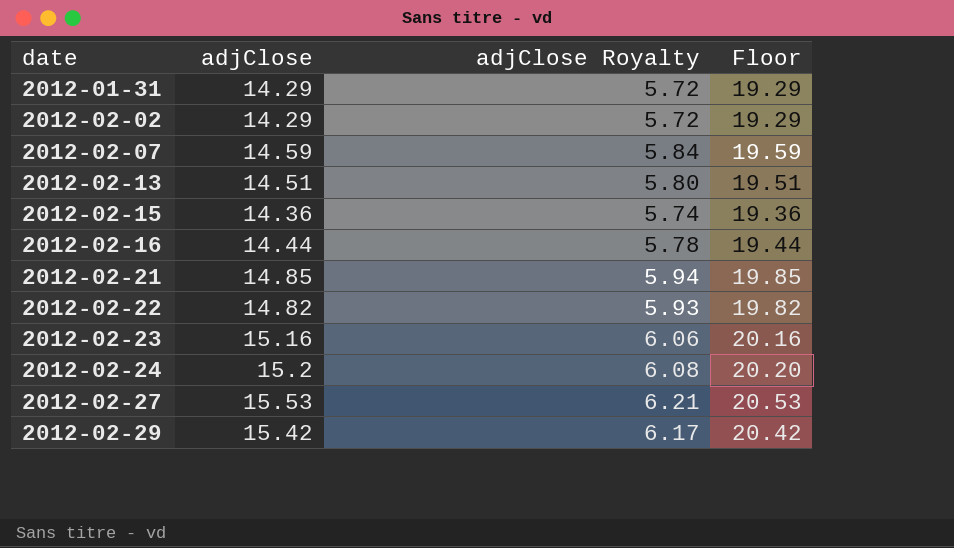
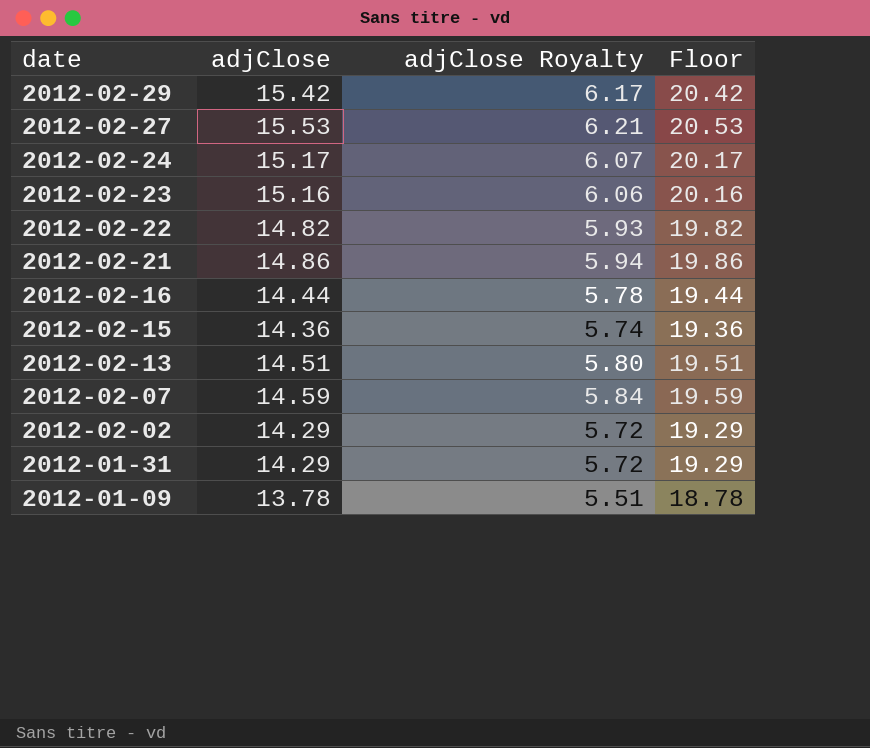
row order: date ascending -> date descending
2012-02-24 | adjClose: 15.2 -> 15.17
2012-02-24 | adjClose Royalty: 6.08 -> 6.07
2012-02-24 | Floor: 20.20 -> 20.17
2012-02-21 | adjClose: 14.85 -> 14.86
2012-02-21 | Floor: 19.85 -> 19.86
row 2012-01-09: none -> 13.78 | 5.51 | 18.78

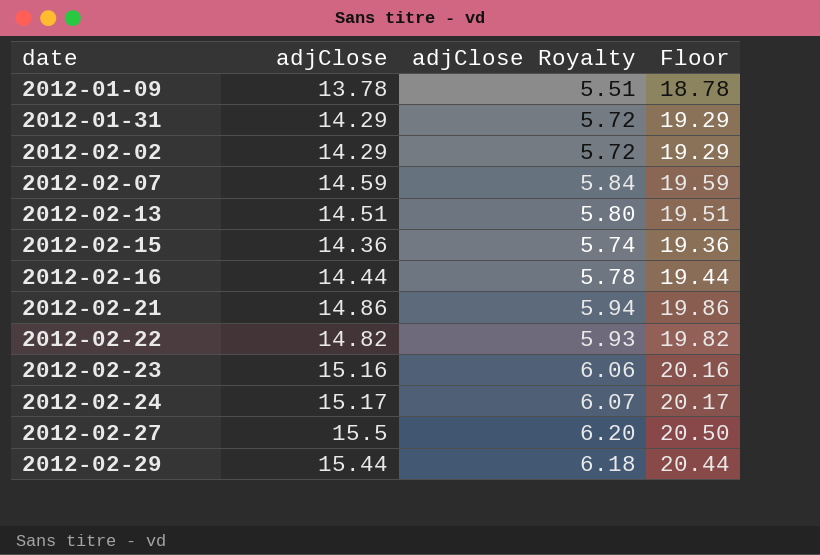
row order: date descending -> date ascending
2012-02-27 | adjClose: 15.53 -> 15.5
2012-02-27 | adjClose Royalty: 6.21 -> 6.20
2012-02-27 | Floor: 20.53 -> 20.50
2012-02-29 | adjClose: 15.42 -> 15.44
2012-02-29 | adjClose Royalty: 6.17 -> 6.18
2012-02-29 | Floor: 20.42 -> 20.44

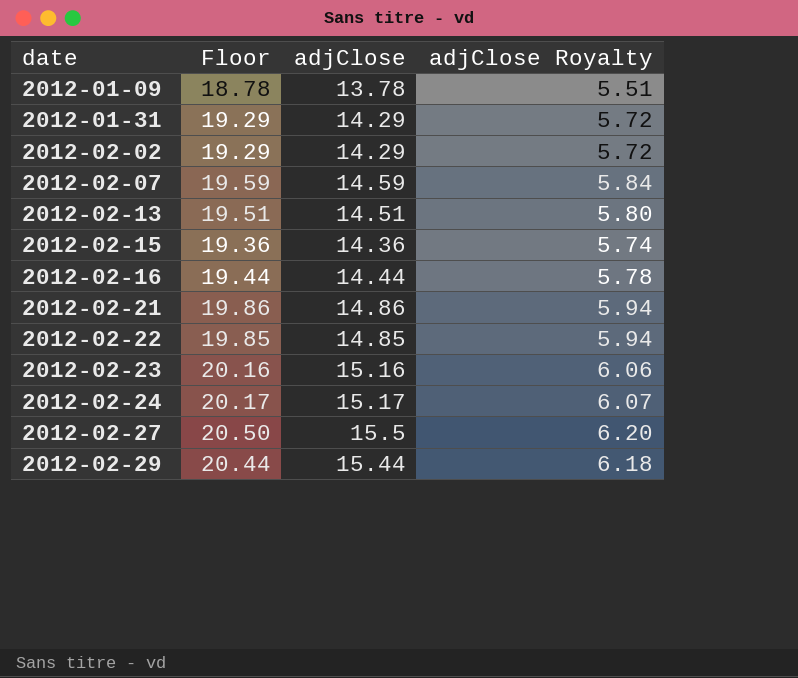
column Floor | position: 4 -> 2
2012-02-22 | Floor: 19.82 -> 19.85
2012-02-22 | adjClose: 14.82 -> 14.85
2012-02-22 | adjClose Royalty: 5.93 -> 5.94

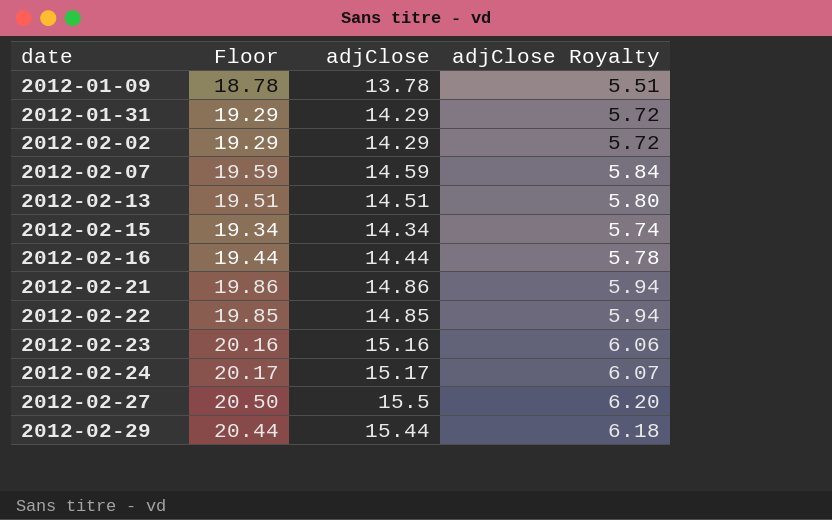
2012-02-15 | Floor: 19.36 -> 19.34
2012-02-15 | adjClose: 14.36 -> 14.34

